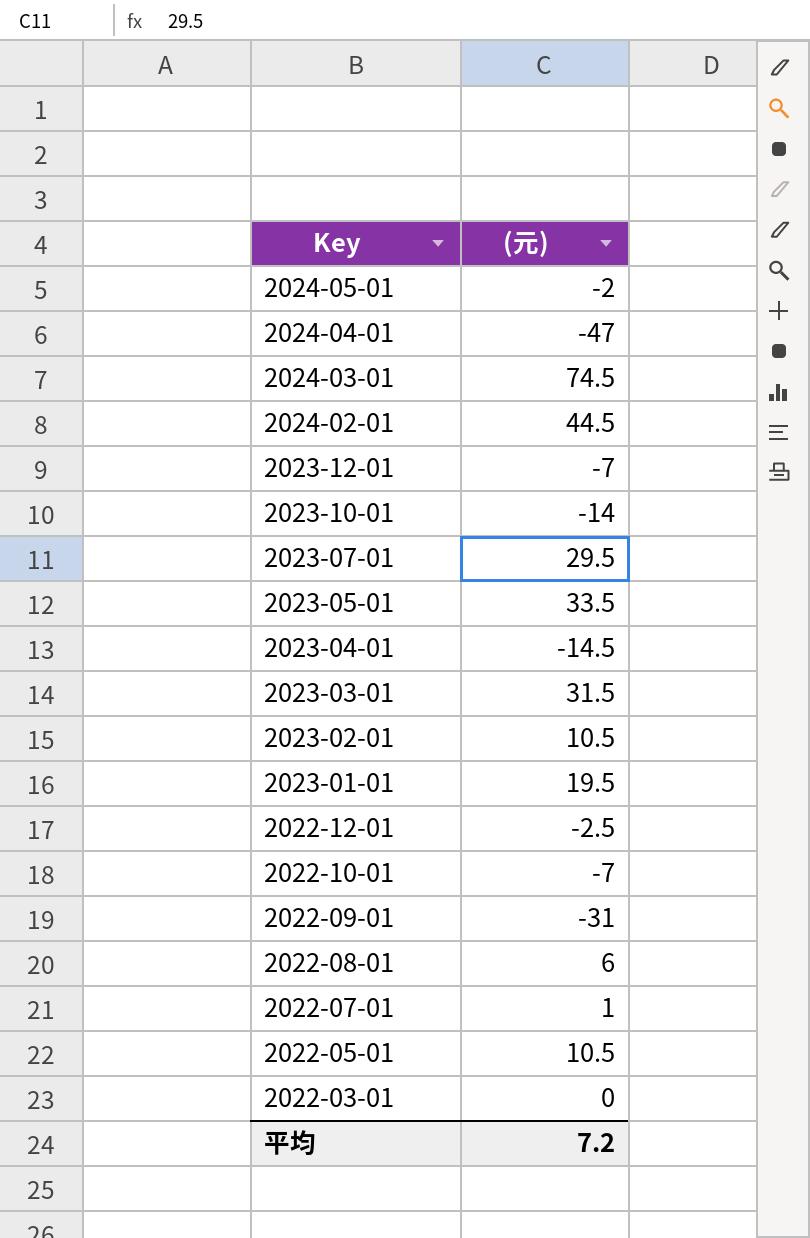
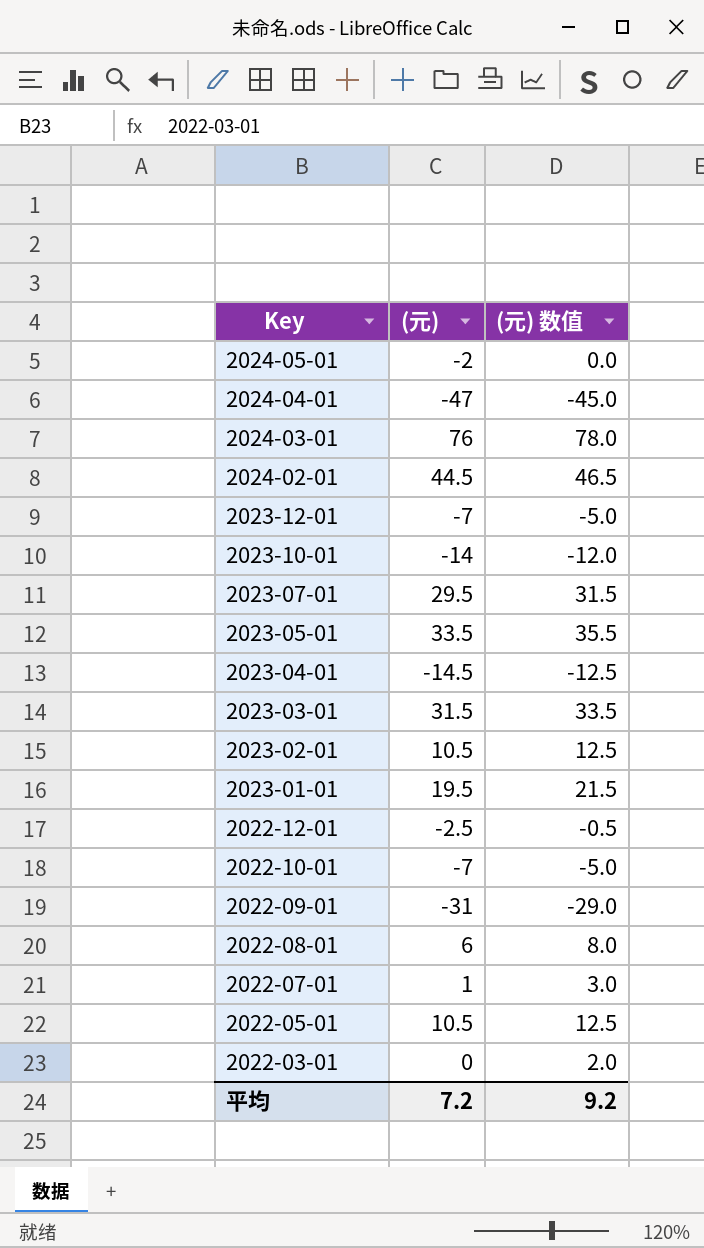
column (元) 数值 | formula: none -> [(元)] + 2
2024-03-01 | (元): 74.5 -> 76

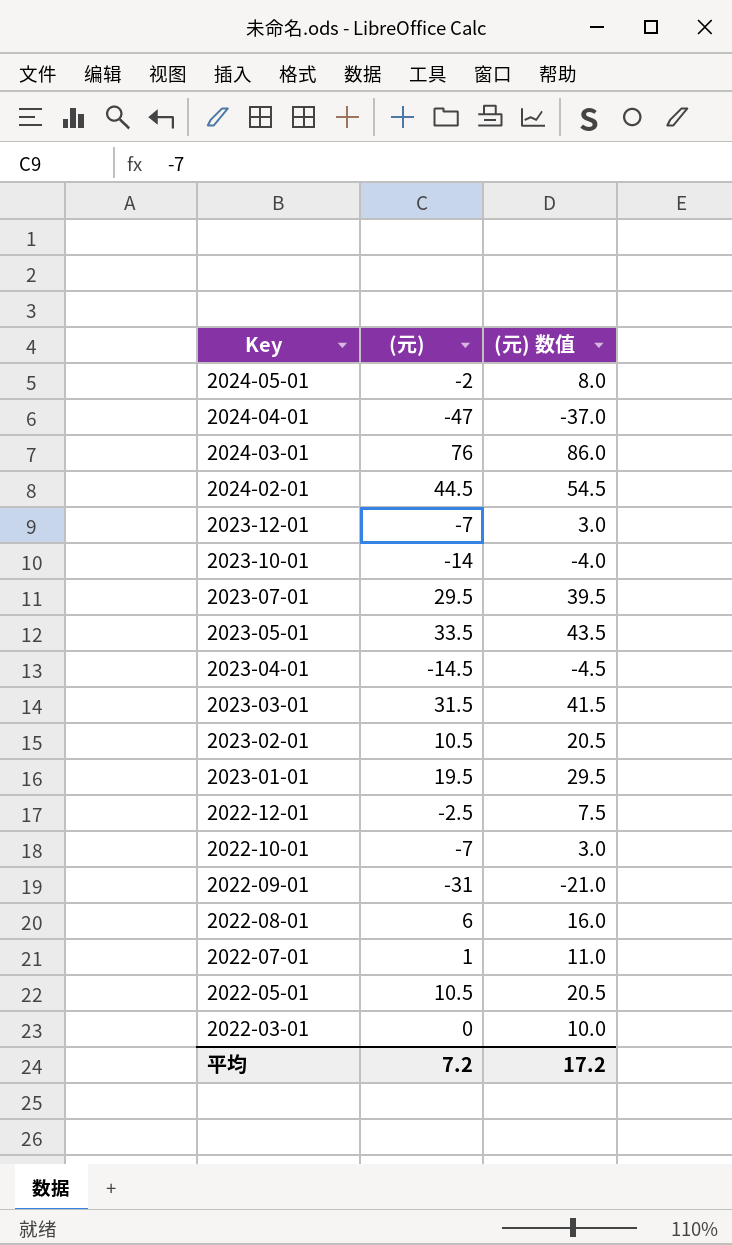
column (元) 数值 | formula: [(元)] + 2 -> [(元)] + 10
平均 | (元) 数值: 9.2 -> 17.2

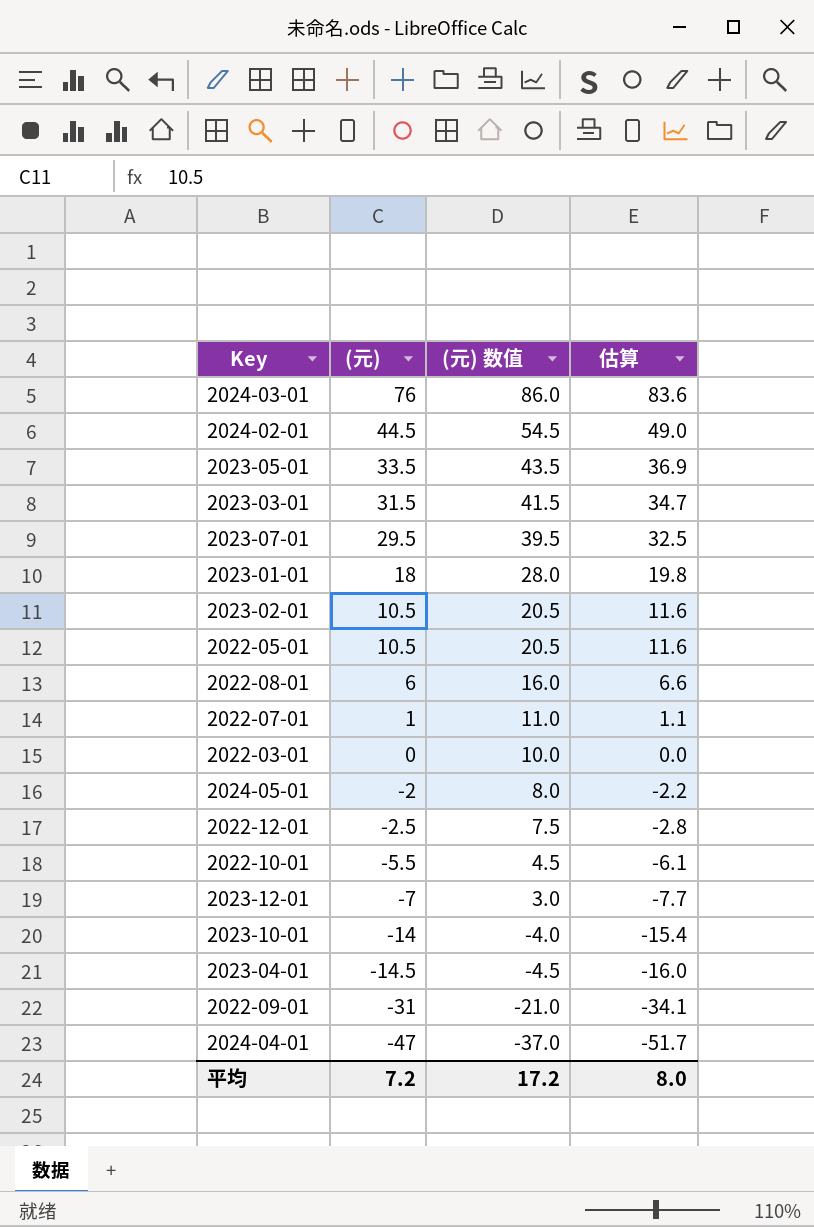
row order: Key descending -> (元) descending
column 估算 | formula: none -> [(元)] * 1.1
2023-01-01 | (元): 19.5 -> 18
2023-01-01 | (元) 数值: 29.5 -> 28.0
2022-10-01 | (元): -7 -> -5.5
2022-10-01 | (元) 数值: 3.0 -> 4.5

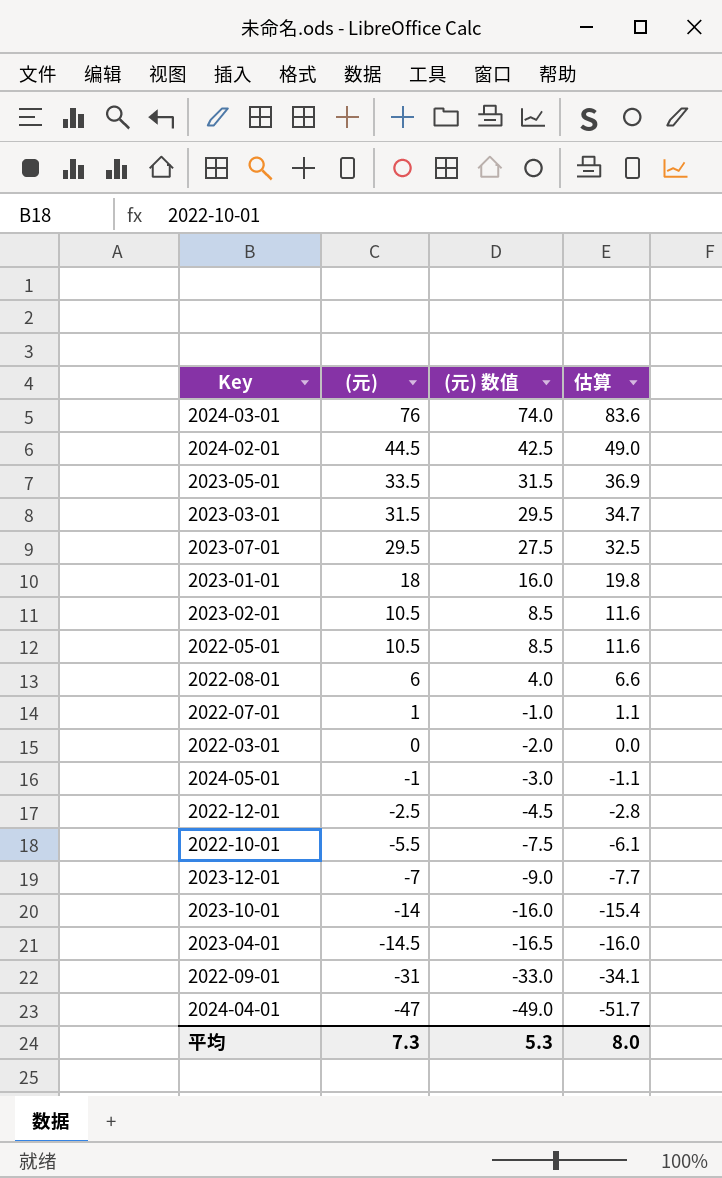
column (元) 数值 | formula: [(元)] + 10 -> [(元)] - 2
2024-05-01 | (元): -2 -> -1
2024-05-01 | 估算: -2.2 -> -1.1
平均 | (元): 7.2 -> 7.3
平均 | (元) 数值: 17.2 -> 5.3

